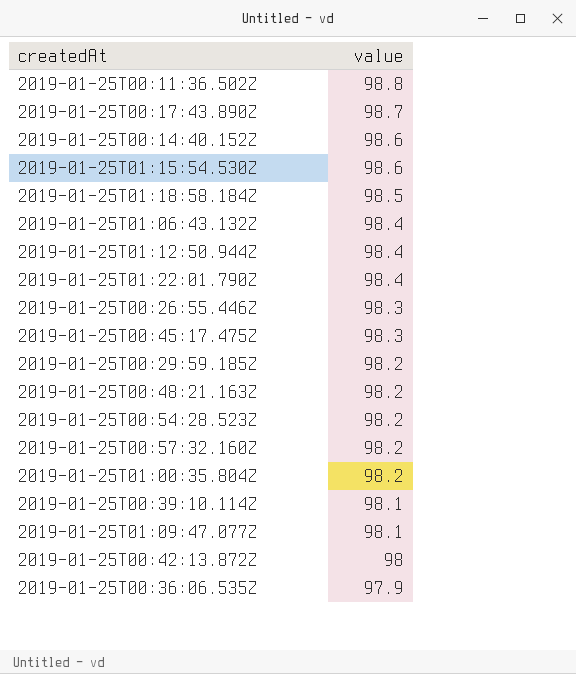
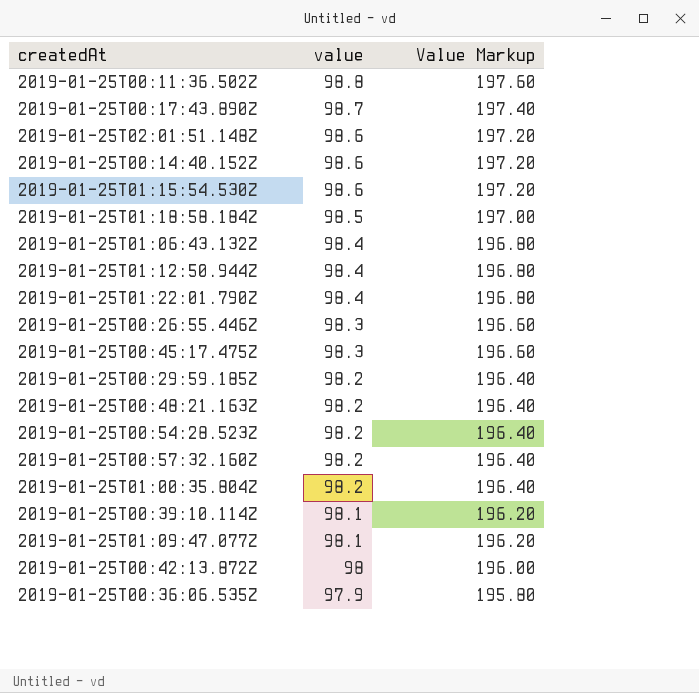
column Value Markup | formula: none -> [value] * 2
row 2019-01-25T02:01:51.148Z: none -> 98.6 | 197.20

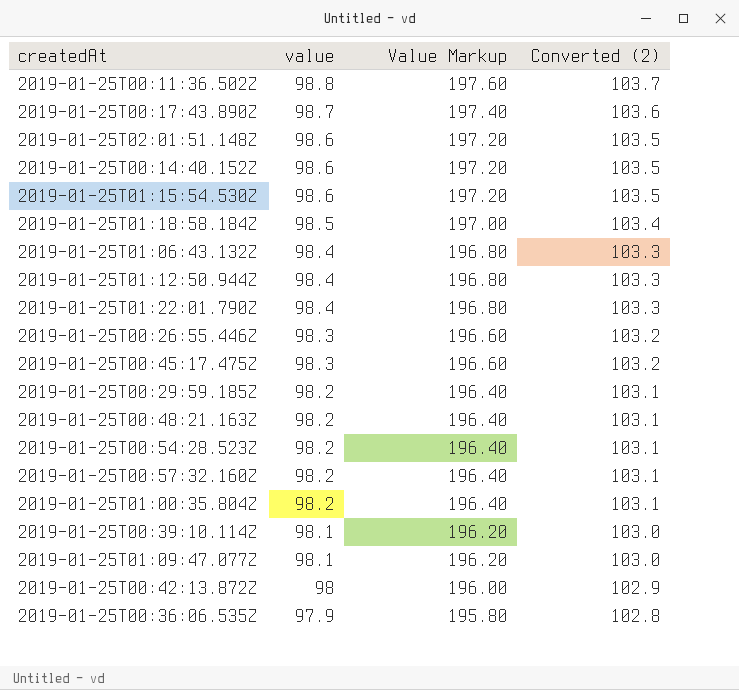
column Converted (2) | formula: none -> [value] * 1.05

